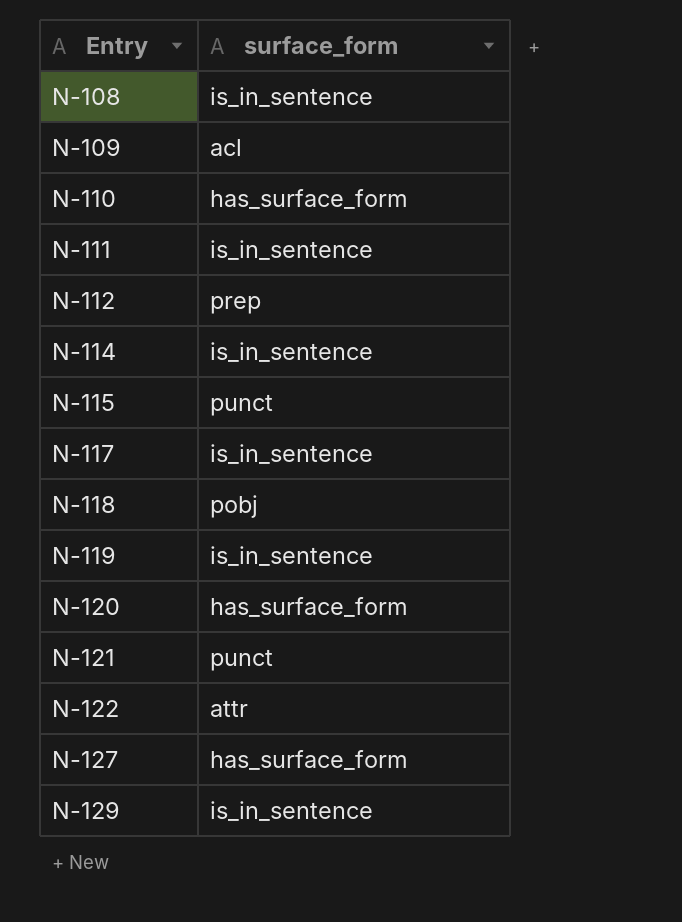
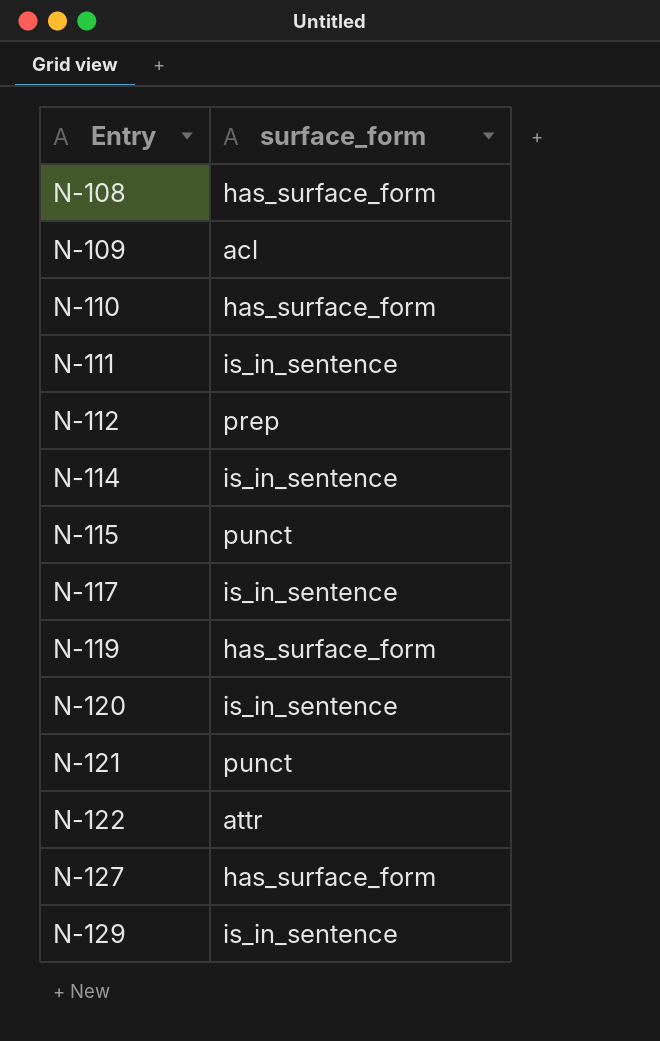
row N-118: pobj -> none
N-108 | surface_form: is_in_sentence -> has_surface_form
N-119 | surface_form: is_in_sentence -> has_surface_form
N-120 | surface_form: has_surface_form -> is_in_sentence

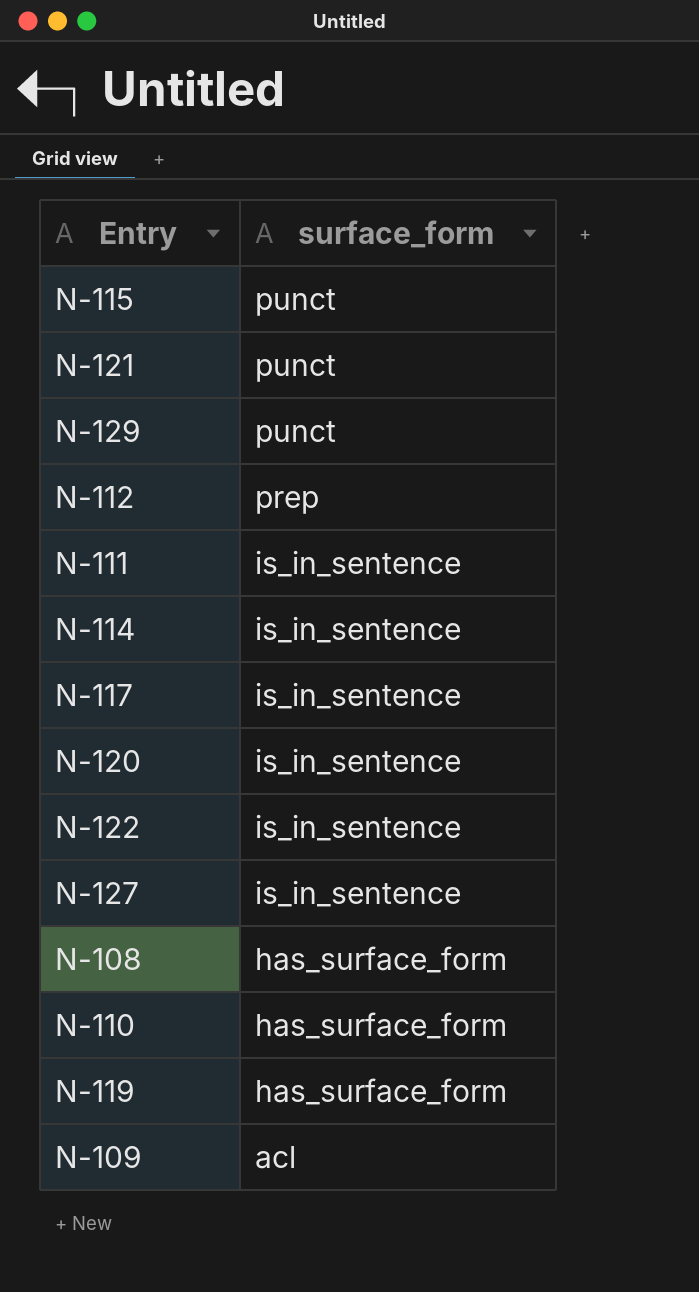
row order: Entry ascending -> surface_form descending
N-129 | surface_form: is_in_sentence -> punct
N-122 | surface_form: attr -> is_in_sentence
N-127 | surface_form: has_surface_form -> is_in_sentence

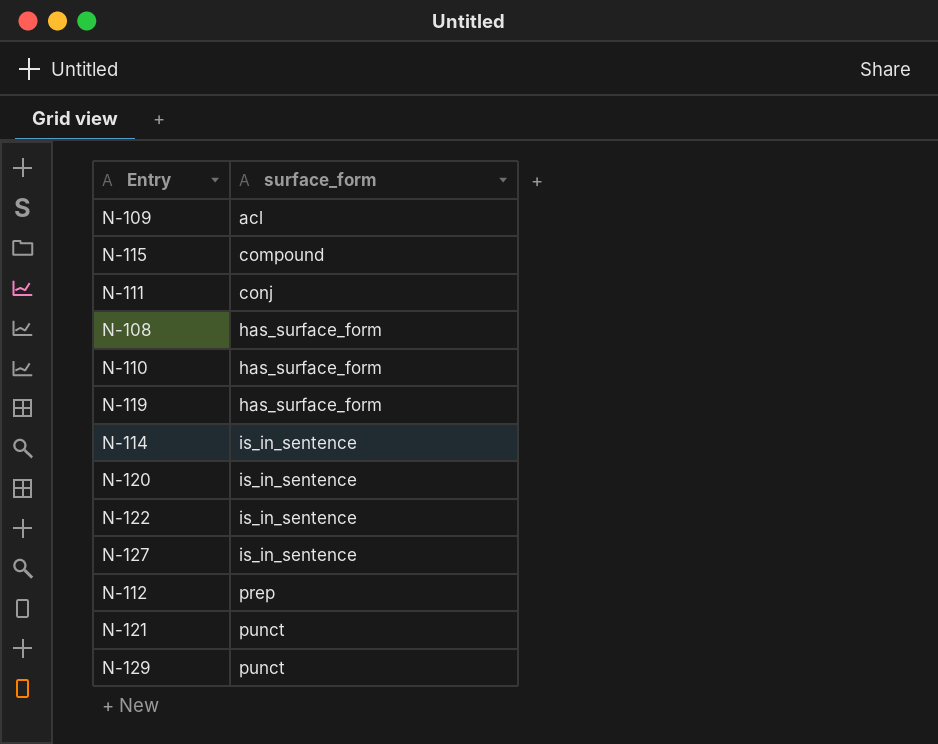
row order: surface_form descending -> surface_form ascending
row N-117: is_in_sentence -> none
N-115 | surface_form: punct -> compound
N-111 | surface_form: is_in_sentence -> conj

